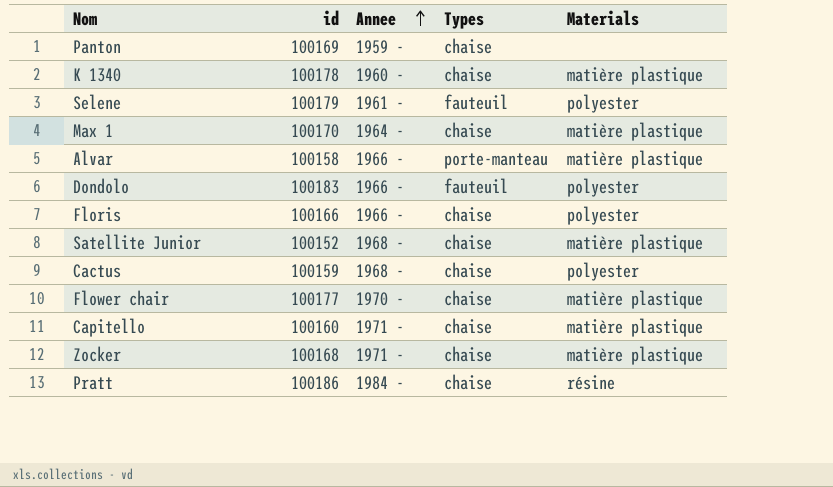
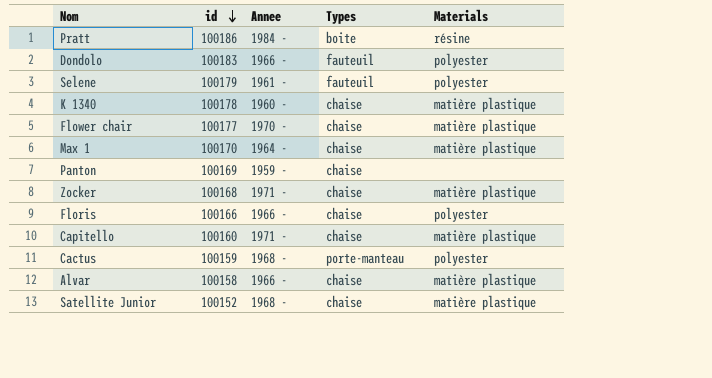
row order: Annee ascending -> id descending
Pratt | Types: chaise -> boite
Cactus | Types: chaise -> porte-manteau
Alvar | Types: porte-manteau -> chaise

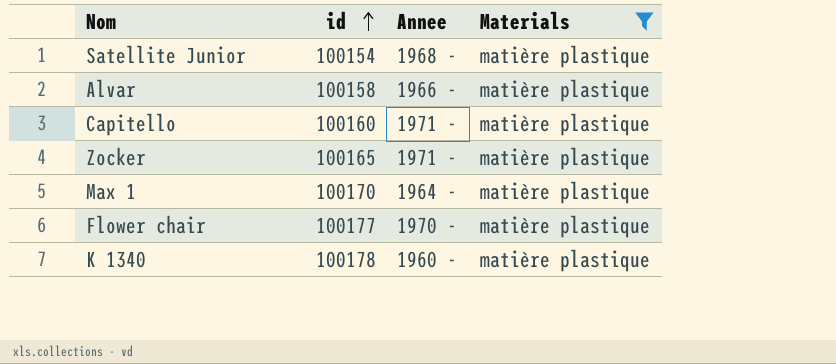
filter: none -> Materials = matière plastique
row order: id descending -> id ascending
column Types | position: 4 -> none
Satellite Junior | id: 100152 -> 100154
Zocker | id: 100168 -> 100165

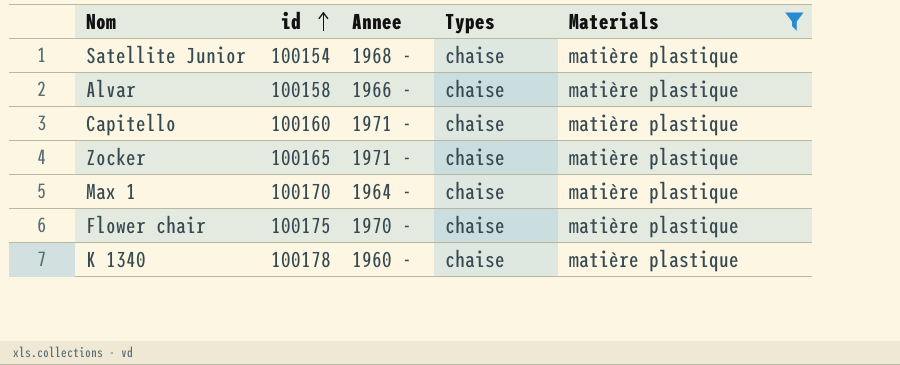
column Types | position: none -> 4
Flower chair | id: 100177 -> 100175

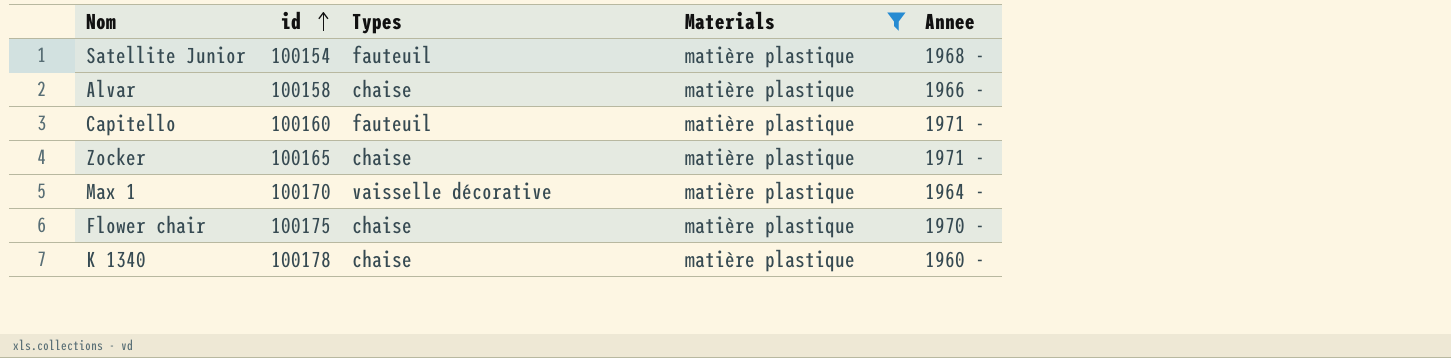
column Annee | position: 3 -> 5
Satellite Junior | Types: chaise -> fauteuil
Capitello | Types: chaise -> fauteuil
Max 1 | Types: chaise -> vaisselle décorative

